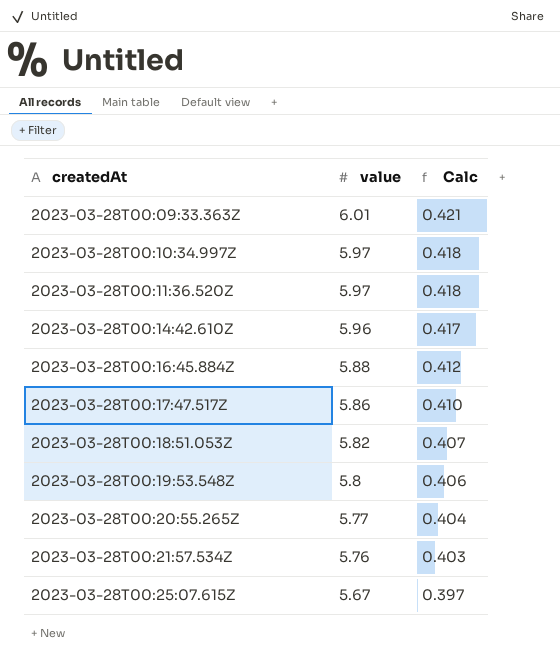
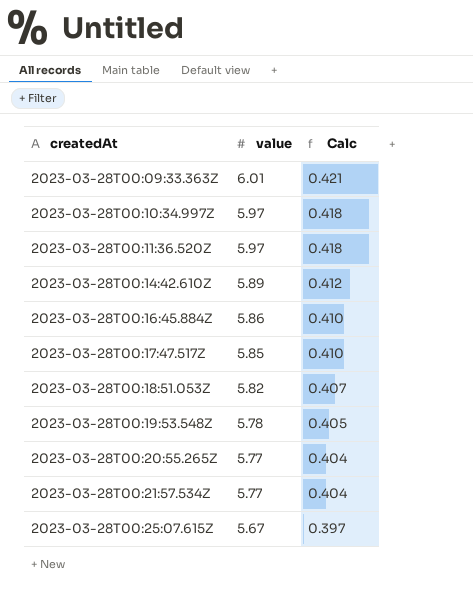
2023-03-28T00:14:42.610Z | value: 5.96 -> 5.89
2023-03-28T00:14:42.610Z | Calc: 0.417 -> 0.412
2023-03-28T00:16:45.884Z | value: 5.88 -> 5.86
2023-03-28T00:16:45.884Z | Calc: 0.412 -> 0.410
2023-03-28T00:17:47.517Z | value: 5.86 -> 5.85
2023-03-28T00:19:53.548Z | value: 5.8 -> 5.78
2023-03-28T00:19:53.548Z | Calc: 0.406 -> 0.405
2023-03-28T00:21:57.534Z | value: 5.76 -> 5.77
2023-03-28T00:21:57.534Z | Calc: 0.403 -> 0.404

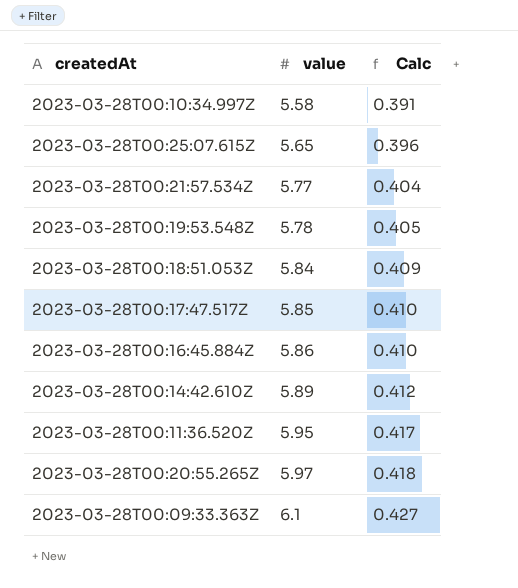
row order: createdAt ascending -> value ascending
2023-03-28T00:10:34.997Z | value: 5.97 -> 5.58
2023-03-28T00:10:34.997Z | Calc: 0.418 -> 0.391
2023-03-28T00:25:07.615Z | value: 5.67 -> 5.65
2023-03-28T00:25:07.615Z | Calc: 0.397 -> 0.396
2023-03-28T00:18:51.053Z | value: 5.82 -> 5.84
2023-03-28T00:18:51.053Z | Calc: 0.407 -> 0.409
2023-03-28T00:11:36.520Z | value: 5.97 -> 5.95
2023-03-28T00:11:36.520Z | Calc: 0.418 -> 0.417
2023-03-28T00:20:55.265Z | value: 5.77 -> 5.97
2023-03-28T00:20:55.265Z | Calc: 0.404 -> 0.418
2023-03-28T00:09:33.363Z | value: 6.01 -> 6.1
2023-03-28T00:09:33.363Z | Calc: 0.421 -> 0.427

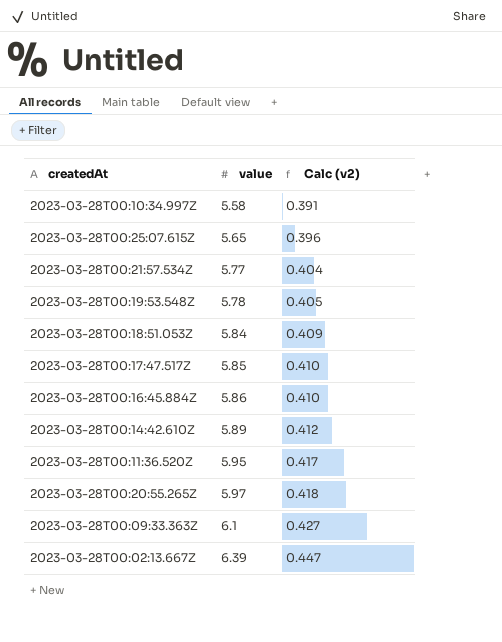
column name: Calc -> Calc (v2)
row 2023-03-28T00:02:13.667Z: none -> 6.39 | 0.447

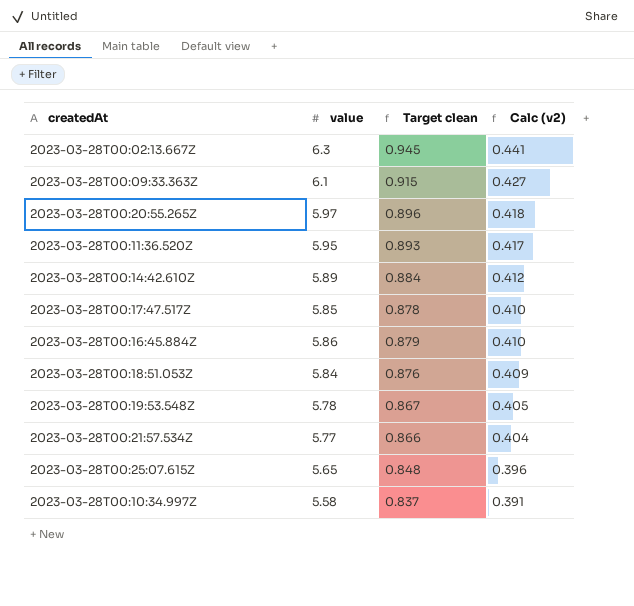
row order: value ascending -> Calc (v2) descending
column Target clean | formula: none -> [value] * 0.15
2023-03-28T00:02:13.667Z | value: 6.39 -> 6.3
2023-03-28T00:02:13.667Z | Calc (v2): 0.447 -> 0.441

